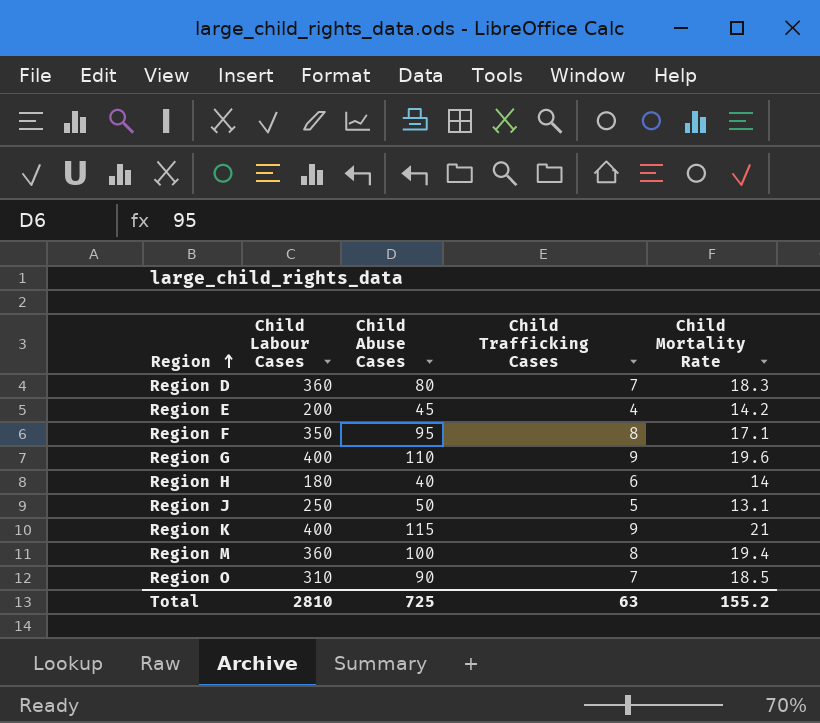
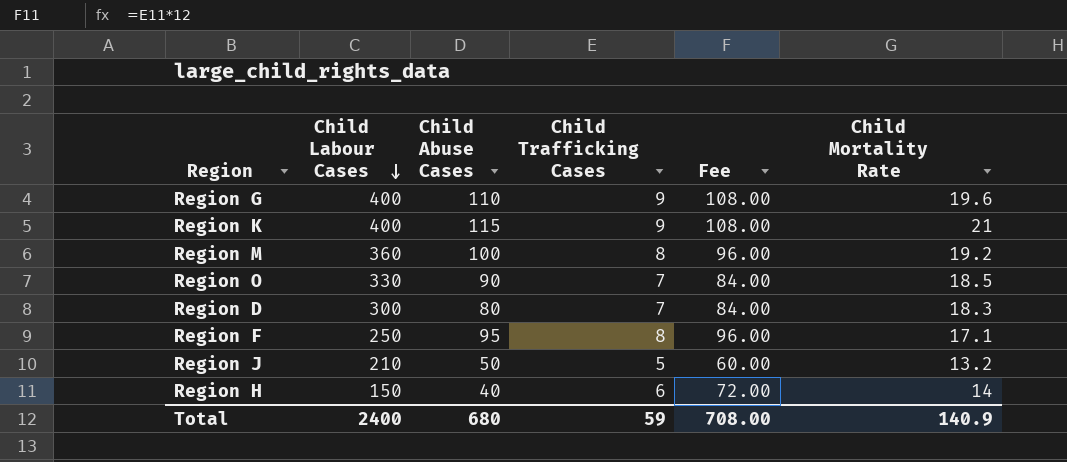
row order: Region ascending -> Child Labour Cases descending
column Fee | formula: none -> [Child Trafficking Cases] * 12
row Region E: 200 | 45 | 4 | 14.2 -> none
Region M | Child Mortality Rate: 19.4 -> 19.2
Region O | Child Labour Cases: 310 -> 330
Region D | Child Labour Cases: 360 -> 300
Region F | Child Labour Cases: 350 -> 250
Region J | Child Labour Cases: 250 -> 210
Region J | Child Mortality Rate: 13.1 -> 13.2
Region H | Child Labour Cases: 180 -> 150
Total | Child Labour Cases: 2810 -> 2400
Total | Child Abuse Cases: 725 -> 680
Total | Child Trafficking Cases: 63 -> 59
Total | Child Mortality Rate: 155.2 -> 140.9

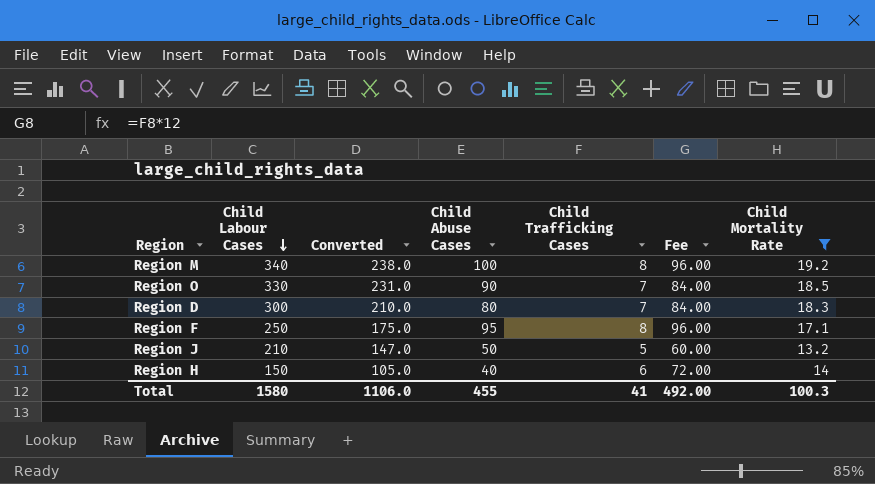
filter: none -> Child Mortality Rate <= 19.2
column Converted | formula: none -> [Child Labour Cases] * 0.7
Region M | Child Labour Cases: 360 -> 340
Total | Child Labour Cases: 2400 -> 1580
Total | Child Abuse Cases: 680 -> 455
Total | Child Trafficking Cases: 59 -> 41
Total | Fee: 708.00 -> 492.00
Total | Child Mortality Rate: 140.9 -> 100.3

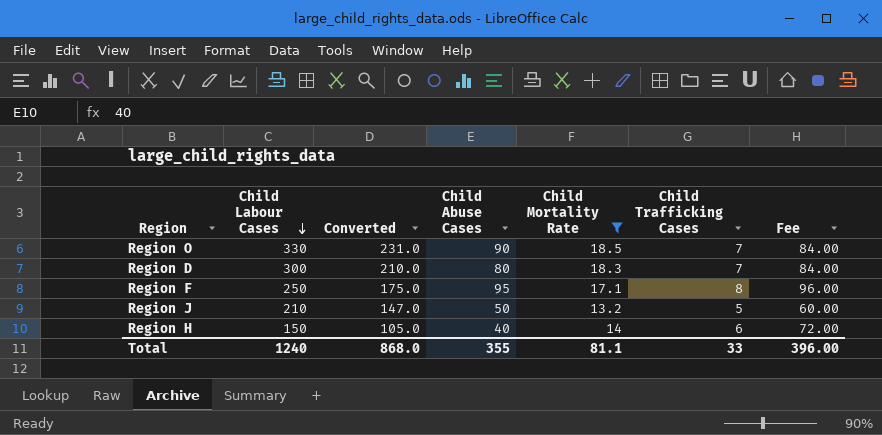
column Child Mortality Rate | position: 7 -> 5
row Region M: 340 | 238.0 | 100 | 8 | 96.00 | 19.2 -> none
Total | Child Labour Cases: 1580 -> 1240
Total | Converted: 1106.0 -> 868.0
Total | Child Abuse Cases: 455 -> 355
Total | Child Mortality Rate: 100.3 -> 81.1
Total | Child Trafficking Cases: 41 -> 33
Total | Fee: 492.00 -> 396.00

